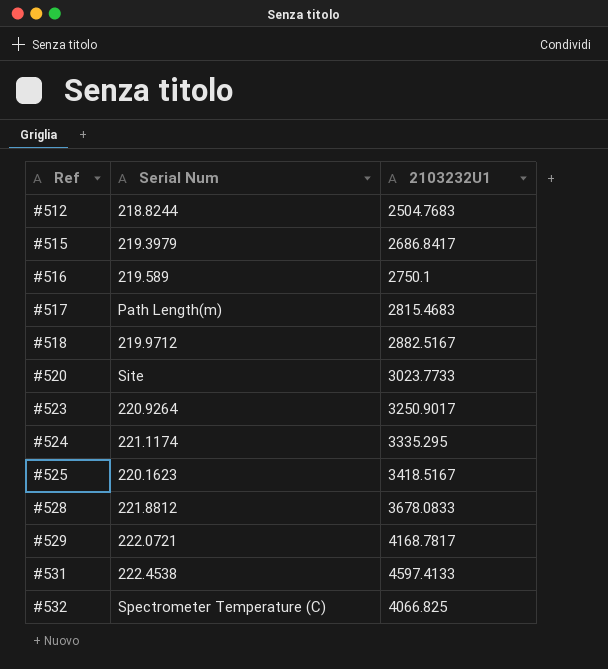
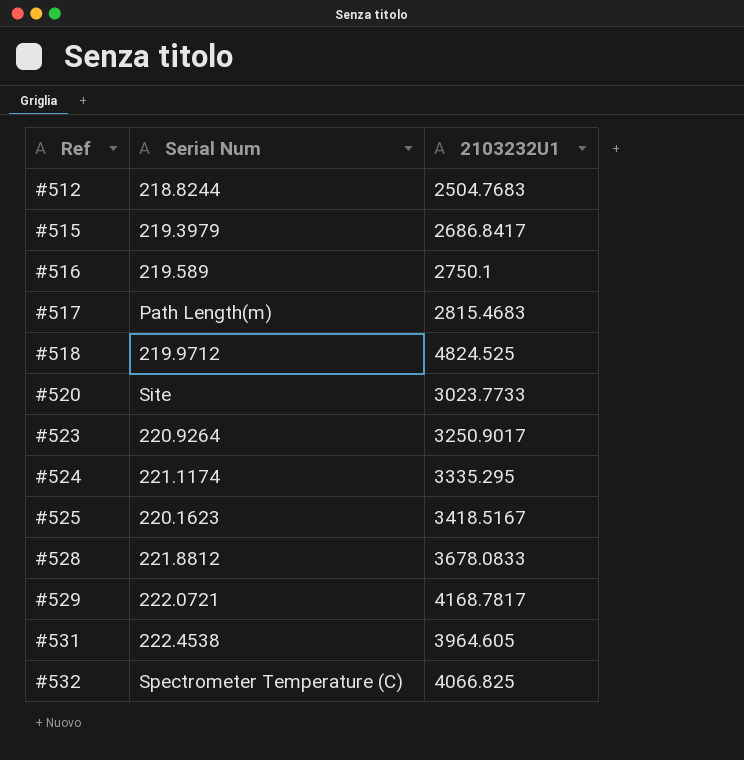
#518 | 2103232U1: 2882.5167 -> 4824.525
#531 | 2103232U1: 4597.4133 -> 3964.605

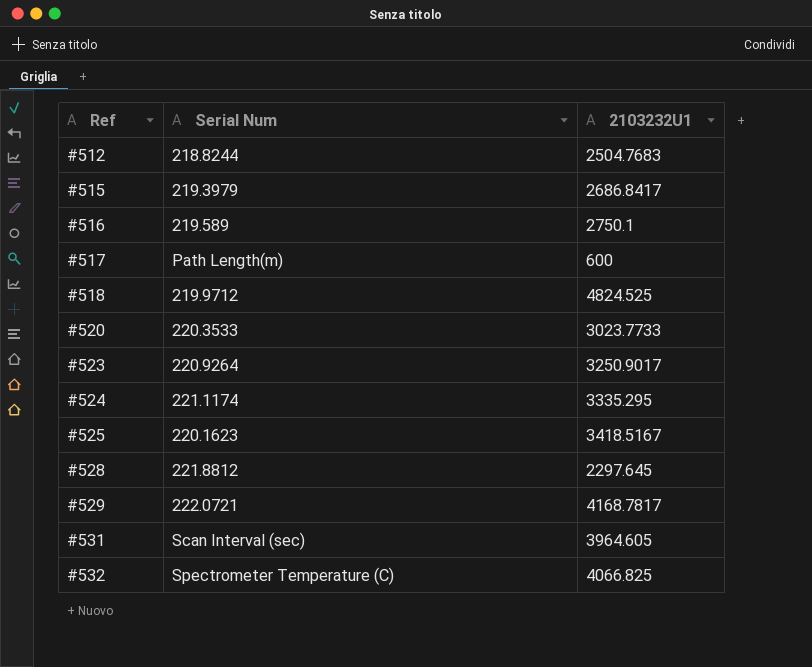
#517 | 2103232U1: 2815.4683 -> 600
#520 | Serial Num: Site -> 220.3533
#528 | 2103232U1: 3678.0833 -> 2297.645
#531 | Serial Num: 222.4538 -> Scan Interval (sec)

